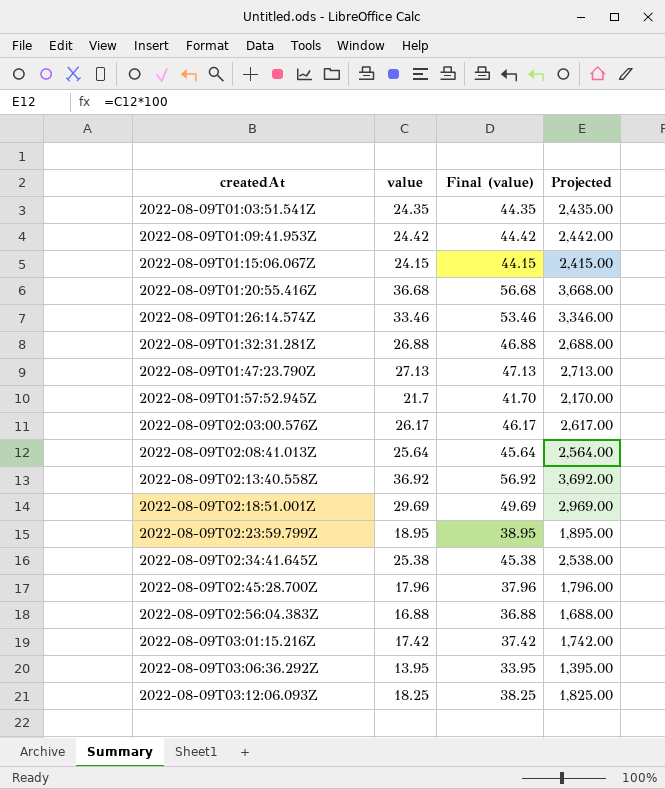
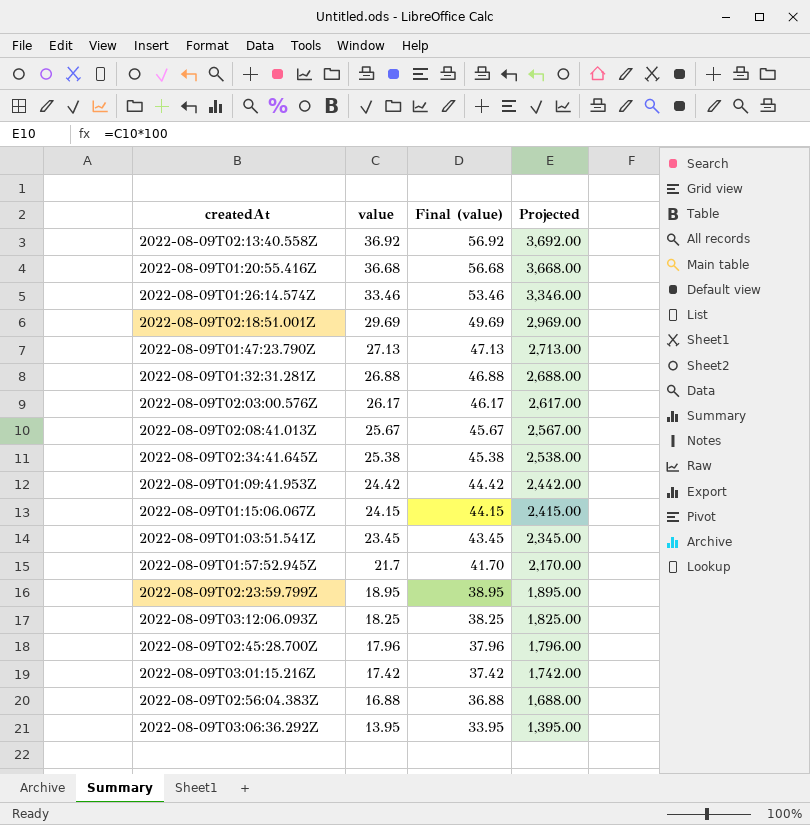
row order: createdAt ascending -> value descending
2022-08-09T02:08:41.013Z | value: 25.64 -> 25.67
2022-08-09T02:08:41.013Z | Final (value): 45.64 -> 45.67
2022-08-09T02:08:41.013Z | Projected: 2,564.00 -> 2,567.00
2022-08-09T01:03:51.541Z | value: 24.35 -> 23.45
2022-08-09T01:03:51.541Z | Final (value): 44.35 -> 43.45
2022-08-09T01:03:51.541Z | Projected: 2,435.00 -> 2,345.00

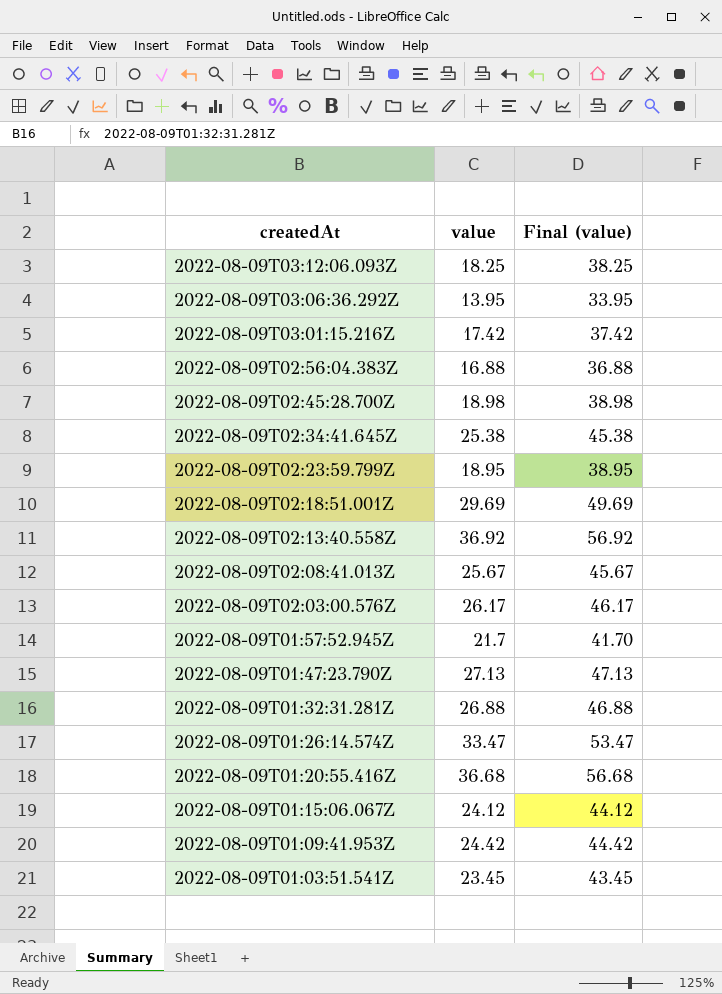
row order: value descending -> createdAt descending
column Projected | formula: [value] * 100 -> none
2022-08-09T02:45:28.700Z | value: 17.96 -> 18.98
2022-08-09T02:45:28.700Z | Final (value): 37.96 -> 38.98
2022-08-09T01:26:14.574Z | value: 33.46 -> 33.47
2022-08-09T01:26:14.574Z | Final (value): 53.46 -> 53.47
2022-08-09T01:15:06.067Z | value: 24.15 -> 24.12
2022-08-09T01:15:06.067Z | Final (value): 44.15 -> 44.12

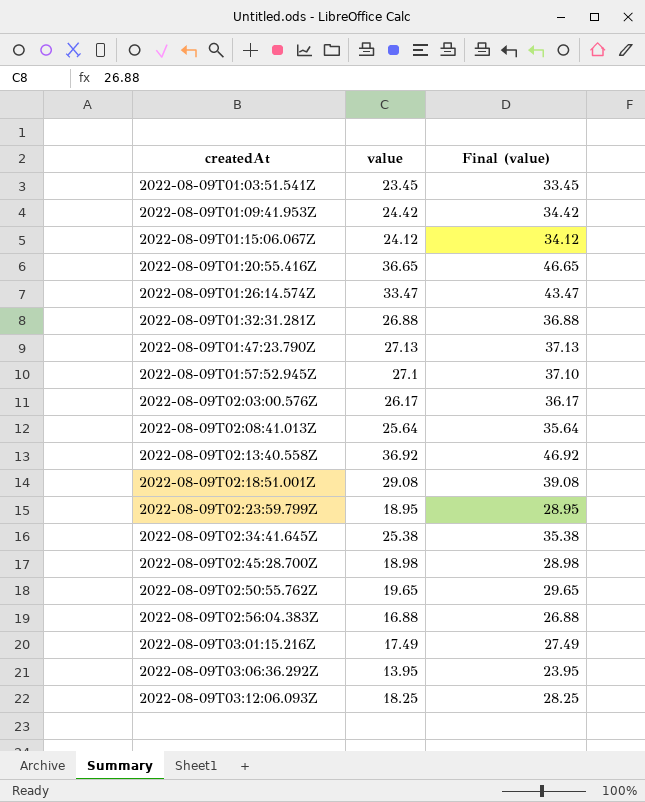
row order: createdAt descending -> createdAt ascending
column Final (value) | formula: [value] + 20 -> [value] + 10
2022-08-09T01:20:55.416Z | value: 36.68 -> 36.65
2022-08-09T01:57:52.945Z | value: 21.7 -> 27.1
2022-08-09T02:08:41.013Z | value: 25.67 -> 25.64
2022-08-09T02:18:51.001Z | value: 29.69 -> 29.08
row 2022-08-09T02:50:55.762Z: none -> 19.65 | 29.65
2022-08-09T03:01:15.216Z | value: 17.42 -> 17.49

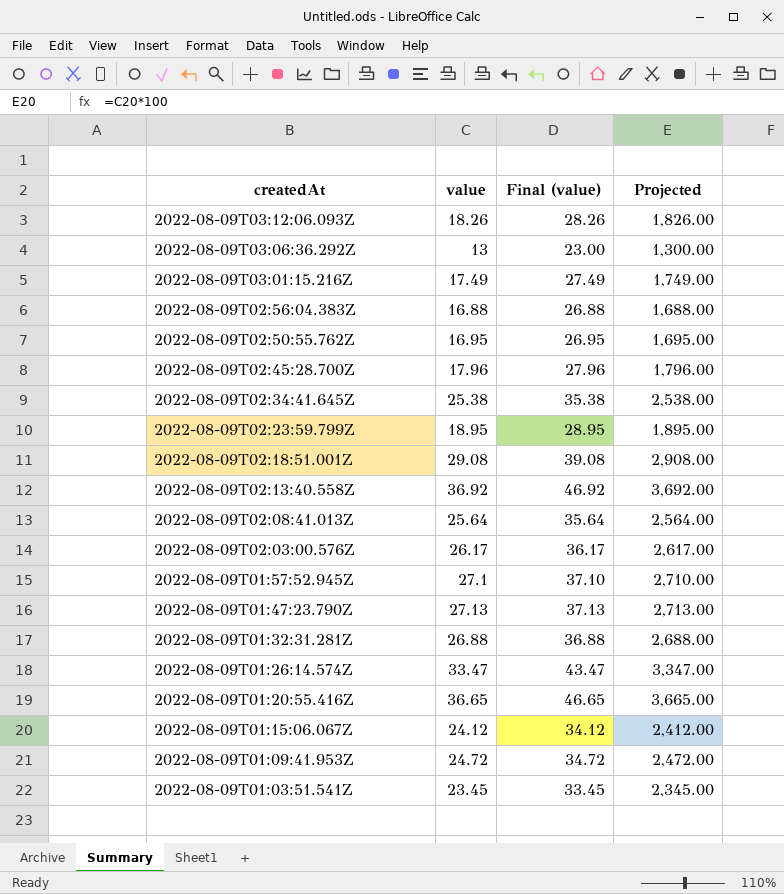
row order: createdAt ascending -> createdAt descending
column Projected | formula: none -> [value] * 100
2022-08-09T03:12:06.093Z | value: 18.25 -> 18.26
2022-08-09T03:12:06.093Z | Final (value): 28.25 -> 28.26
2022-08-09T03:06:36.292Z | value: 13.95 -> 13
2022-08-09T03:06:36.292Z | Final (value): 23.95 -> 23.00
2022-08-09T02:50:55.762Z | value: 19.65 -> 16.95
2022-08-09T02:50:55.762Z | Final (value): 29.65 -> 26.95
2022-08-09T02:45:28.700Z | value: 18.98 -> 17.96
2022-08-09T02:45:28.700Z | Final (value): 28.98 -> 27.96
2022-08-09T01:09:41.953Z | value: 24.42 -> 24.72
2022-08-09T01:09:41.953Z | Final (value): 34.42 -> 34.72

